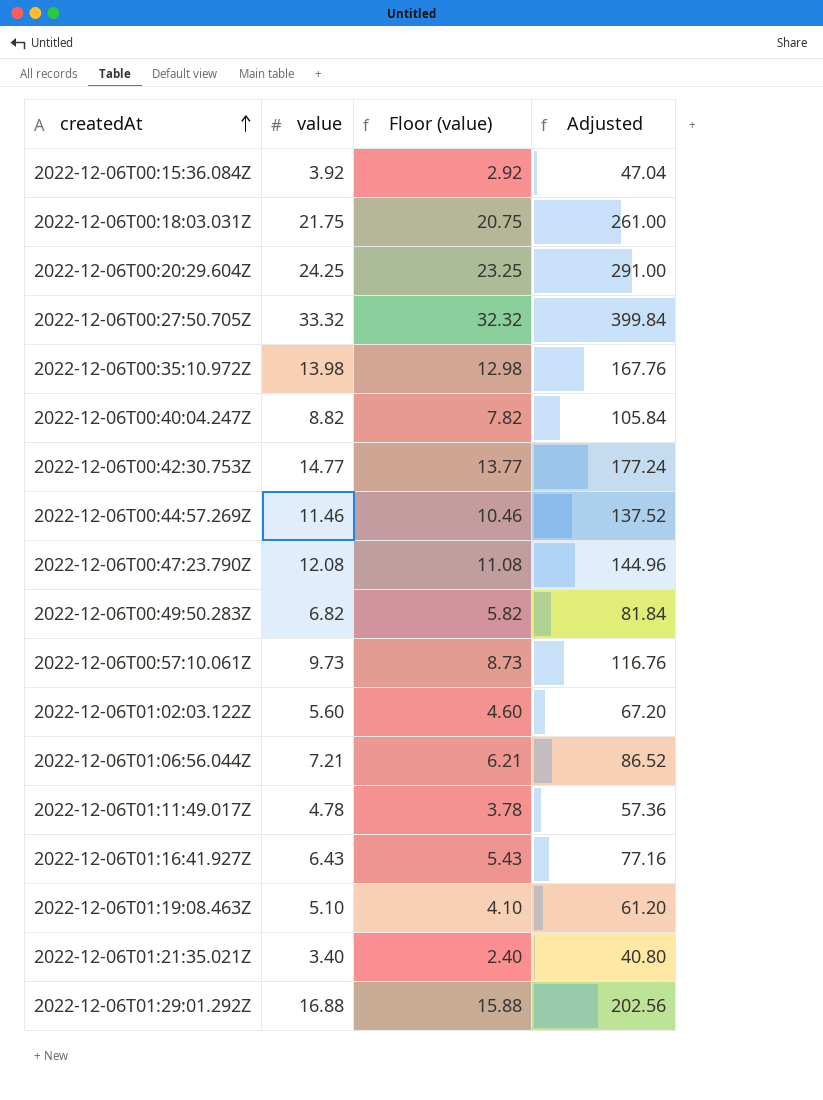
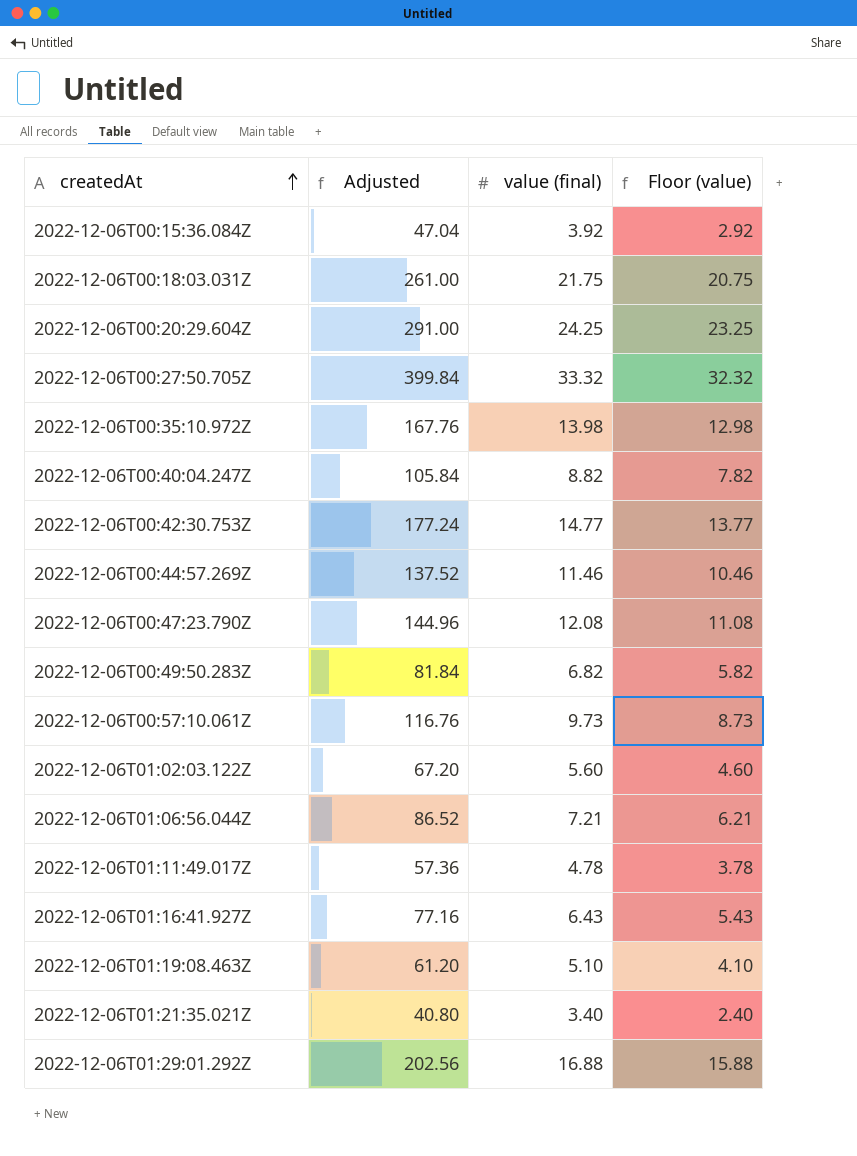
column Adjusted | position: 4 -> 2
column name: value -> value (final)

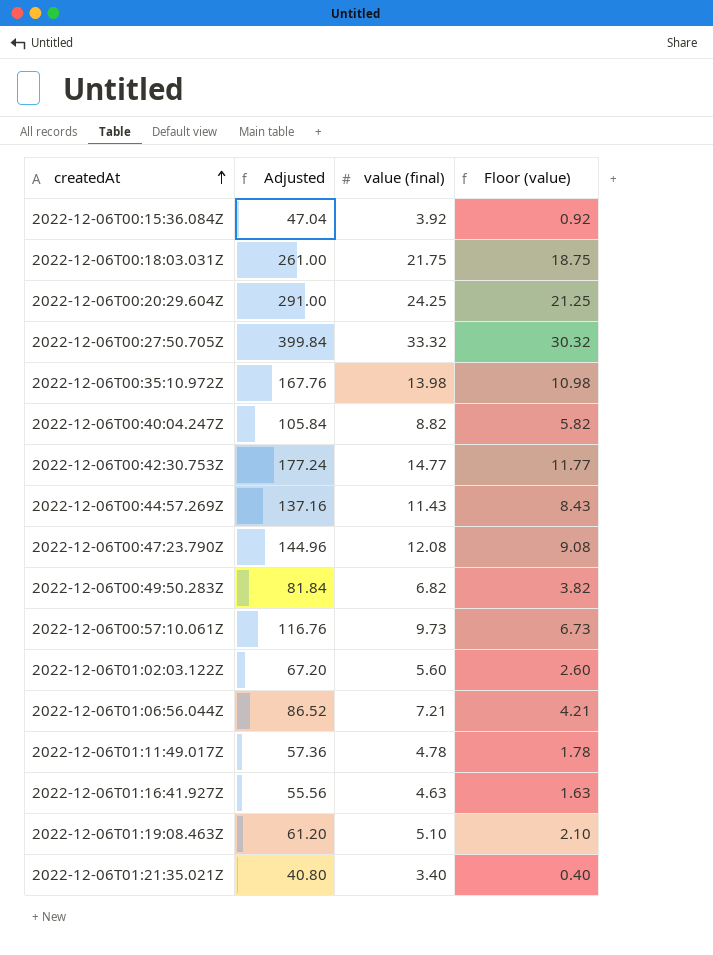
column Floor (value) | formula: [value (final)] - 1 -> [value (final)] - 3
row 2022-12-06T01:29:01.292Z: 202.56 | 16.88 | 15.88 -> none
2022-12-06T00:44:57.269Z | Adjusted: 137.52 -> 137.16
2022-12-06T00:44:57.269Z | value (final): 11.46 -> 11.43
2022-12-06T01:16:41.927Z | Adjusted: 77.16 -> 55.56
2022-12-06T01:16:41.927Z | value (final): 6.43 -> 4.63

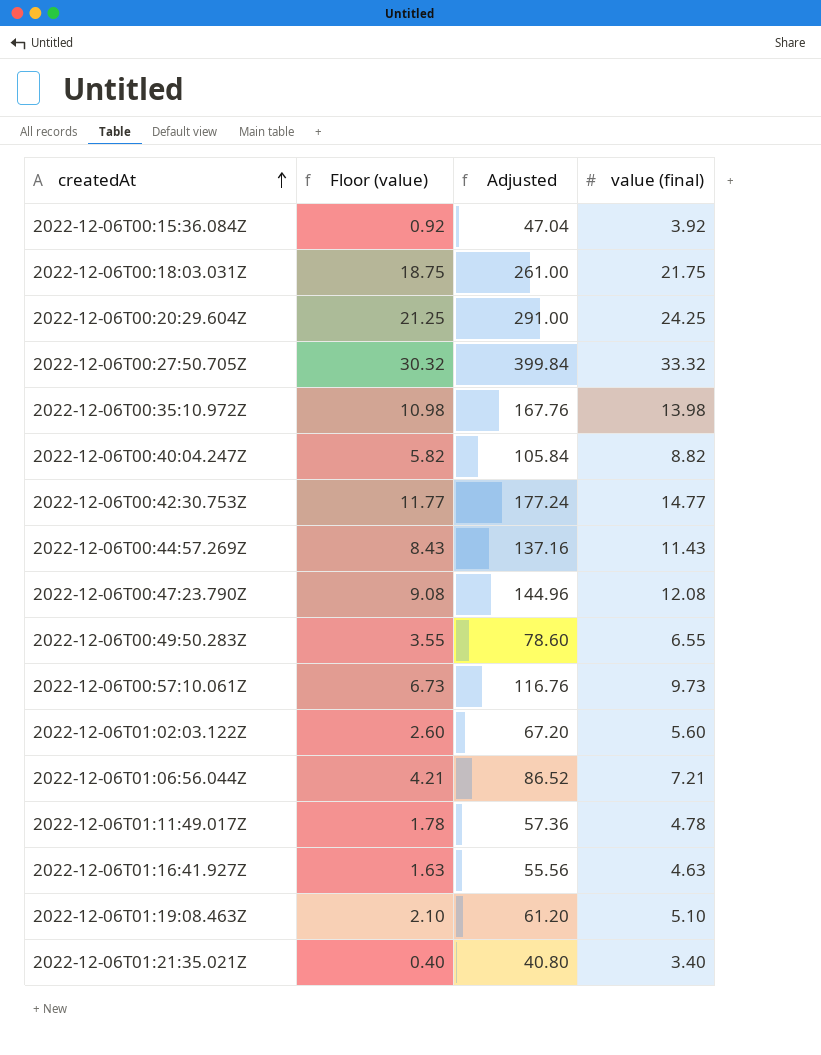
column Floor (value) | position: 4 -> 2
2022-12-06T00:49:50.283Z | Floor (value): 3.82 -> 3.55
2022-12-06T00:49:50.283Z | Adjusted: 81.84 -> 78.60
2022-12-06T00:49:50.283Z | value (final): 6.82 -> 6.55

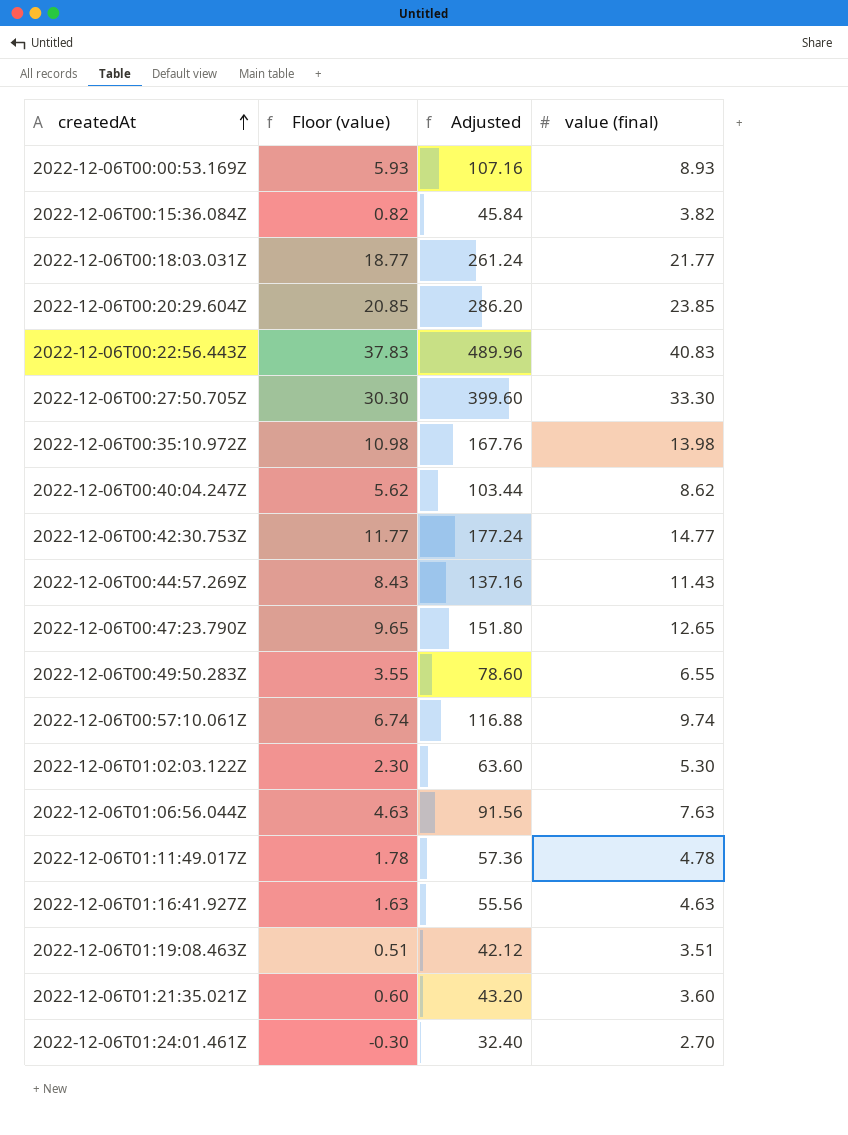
row 2022-12-06T00:00:53.169Z: none -> 5.93 | 107.16 | 8.93
2022-12-06T00:15:36.084Z | Floor (value): 0.92 -> 0.82
2022-12-06T00:15:36.084Z | Adjusted: 47.04 -> 45.84
2022-12-06T00:15:36.084Z | value (final): 3.92 -> 3.82
2022-12-06T00:18:03.031Z | Floor (value): 18.75 -> 18.77
2022-12-06T00:18:03.031Z | Adjusted: 261.00 -> 261.24
2022-12-06T00:18:03.031Z | value (final): 21.75 -> 21.77
2022-12-06T00:20:29.604Z | Floor (value): 21.25 -> 20.85
2022-12-06T00:20:29.604Z | Adjusted: 291.00 -> 286.20
2022-12-06T00:20:29.604Z | value (final): 24.25 -> 23.85
row 2022-12-06T00:22:56.443Z: none -> 37.83 | 489.96 | 40.83
2022-12-06T00:27:50.705Z | Floor (value): 30.32 -> 30.30
2022-12-06T00:27:50.705Z | Adjusted: 399.84 -> 399.60
2022-12-06T00:27:50.705Z | value (final): 33.32 -> 33.30
2022-12-06T00:40:04.247Z | Floor (value): 5.82 -> 5.62
2022-12-06T00:40:04.247Z | Adjusted: 105.84 -> 103.44
2022-12-06T00:40:04.247Z | value (final): 8.82 -> 8.62
2022-12-06T00:47:23.790Z | Floor (value): 9.08 -> 9.65
2022-12-06T00:47:23.790Z | Adjusted: 144.96 -> 151.80
2022-12-06T00:47:23.790Z | value (final): 12.08 -> 12.65
2022-12-06T00:57:10.061Z | Floor (value): 6.73 -> 6.74
2022-12-06T00:57:10.061Z | Adjusted: 116.76 -> 116.88
2022-12-06T00:57:10.061Z | value (final): 9.73 -> 9.74
2022-12-06T01:02:03.122Z | Floor (value): 2.60 -> 2.30
2022-12-06T01:02:03.122Z | Adjusted: 67.20 -> 63.60
2022-12-06T01:02:03.122Z | value (final): 5.60 -> 5.30
2022-12-06T01:06:56.044Z | Floor (value): 4.21 -> 4.63
2022-12-06T01:06:56.044Z | Adjusted: 86.52 -> 91.56
2022-12-06T01:06:56.044Z | value (final): 7.21 -> 7.63
2022-12-06T01:19:08.463Z | Floor (value): 2.10 -> 0.51
2022-12-06T01:19:08.463Z | Adjusted: 61.20 -> 42.12
2022-12-06T01:19:08.463Z | value (final): 5.10 -> 3.51
2022-12-06T01:21:35.021Z | Floor (value): 0.40 -> 0.60
2022-12-06T01:21:35.021Z | Adjusted: 40.80 -> 43.20
2022-12-06T01:21:35.021Z | value (final): 3.40 -> 3.60
row 2022-12-06T01:24:01.461Z: none -> -0.30 | 32.40 | 2.70

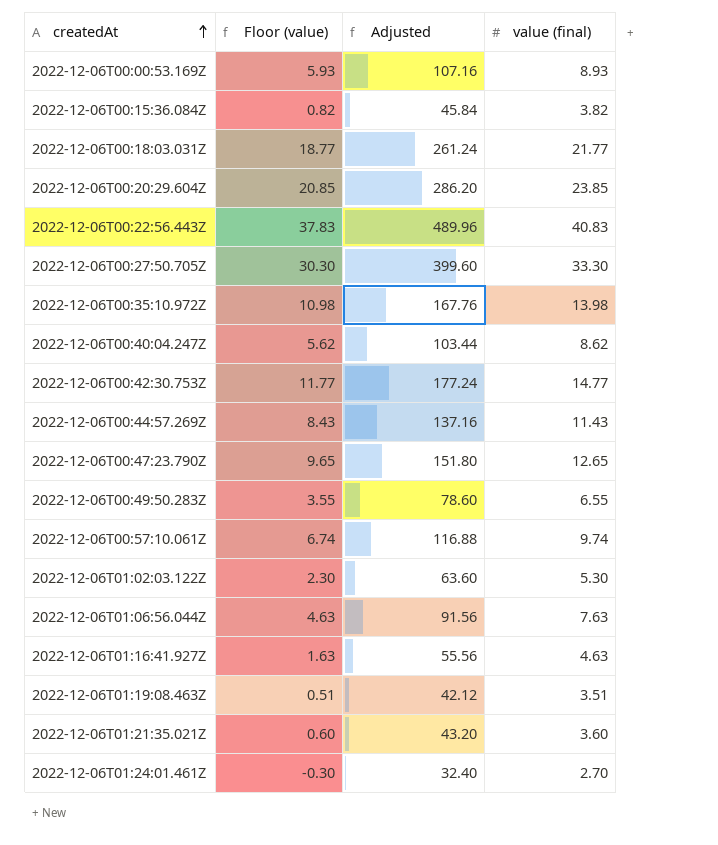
row 2022-12-06T01:11:49.017Z: 1.78 | 57.36 | 4.78 -> none

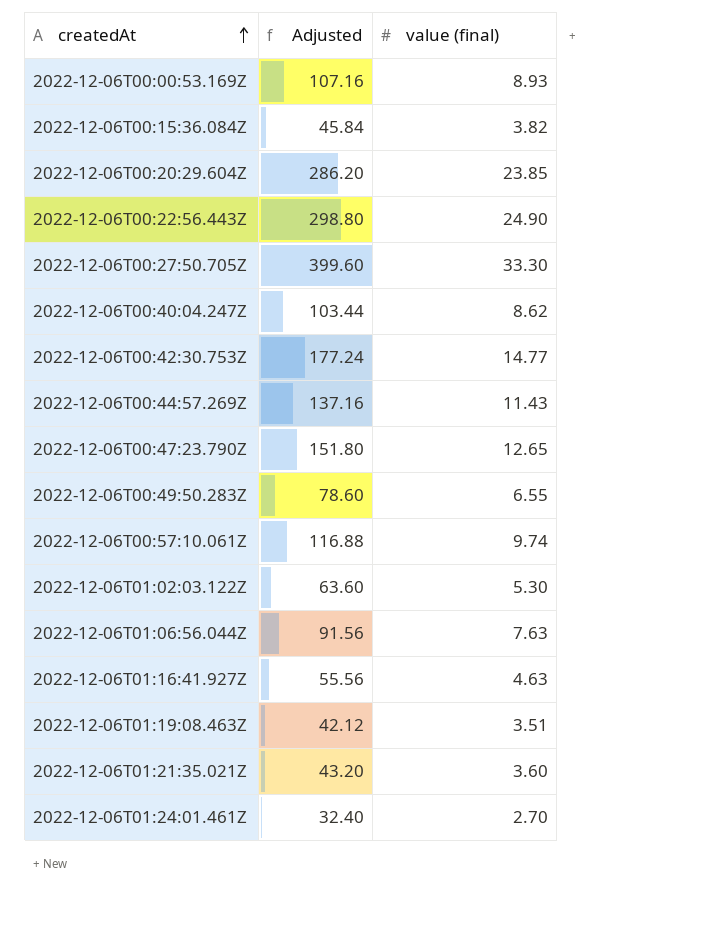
column Floor (value) | formula: [value (final)] - 3 -> none
row 2022-12-06T00:18:03.031Z: 18.77 | 261.24 | 21.77 -> none
row 2022-12-06T00:35:10.972Z: 10.98 | 167.76 | 13.98 -> none
2022-12-06T00:22:56.443Z | Adjusted: 489.96 -> 298.80
2022-12-06T00:22:56.443Z | value (final): 40.83 -> 24.90

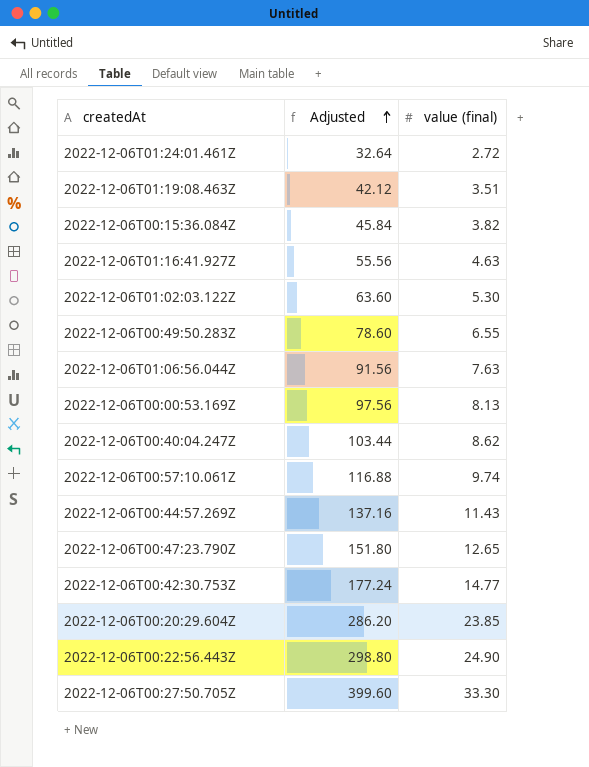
row order: createdAt ascending -> Adjusted ascending
row 2022-12-06T01:21:35.021Z: 43.20 | 3.60 -> none
2022-12-06T01:24:01.461Z | Adjusted: 32.40 -> 32.64
2022-12-06T01:24:01.461Z | value (final): 2.70 -> 2.72
2022-12-06T00:00:53.169Z | Adjusted: 107.16 -> 97.56
2022-12-06T00:00:53.169Z | value (final): 8.93 -> 8.13

